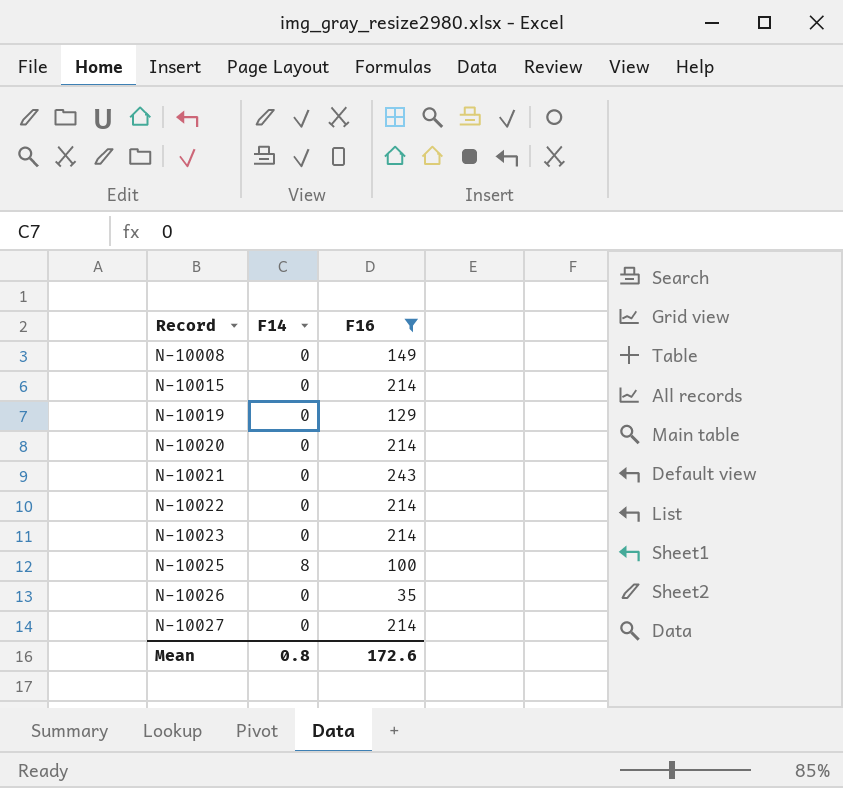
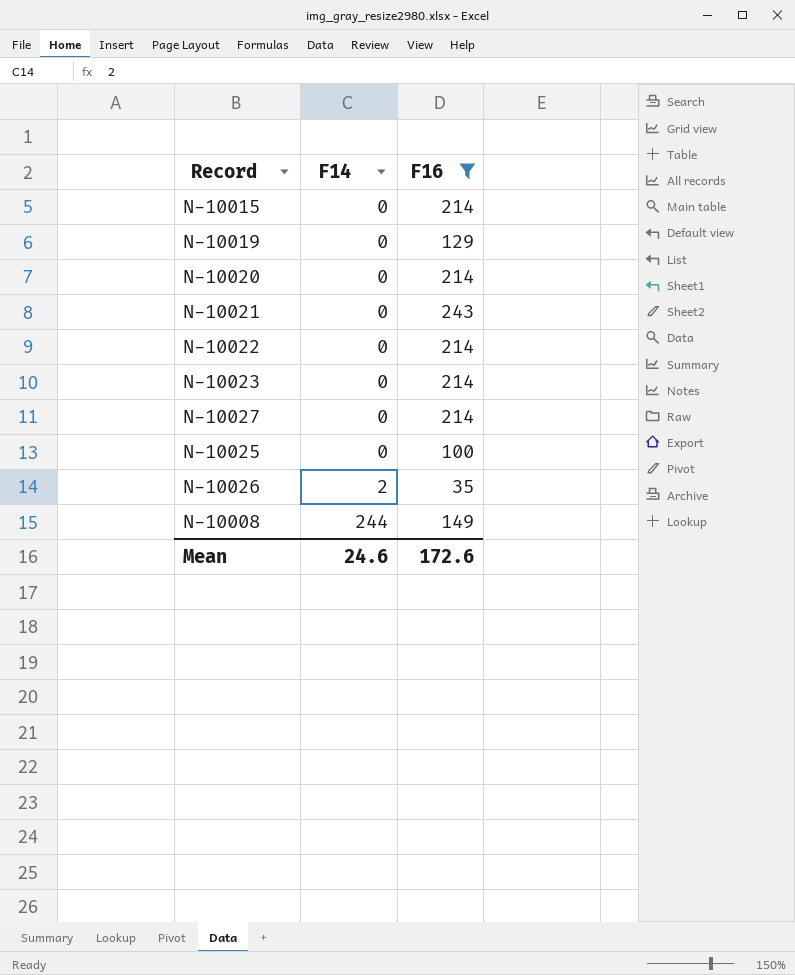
row order: Record ascending -> F14 ascending
N-10025 | F14: 8 -> 0
N-10026 | F14: 0 -> 2
N-10008 | F14: 0 -> 244
Mean | F14: 0.8 -> 24.6

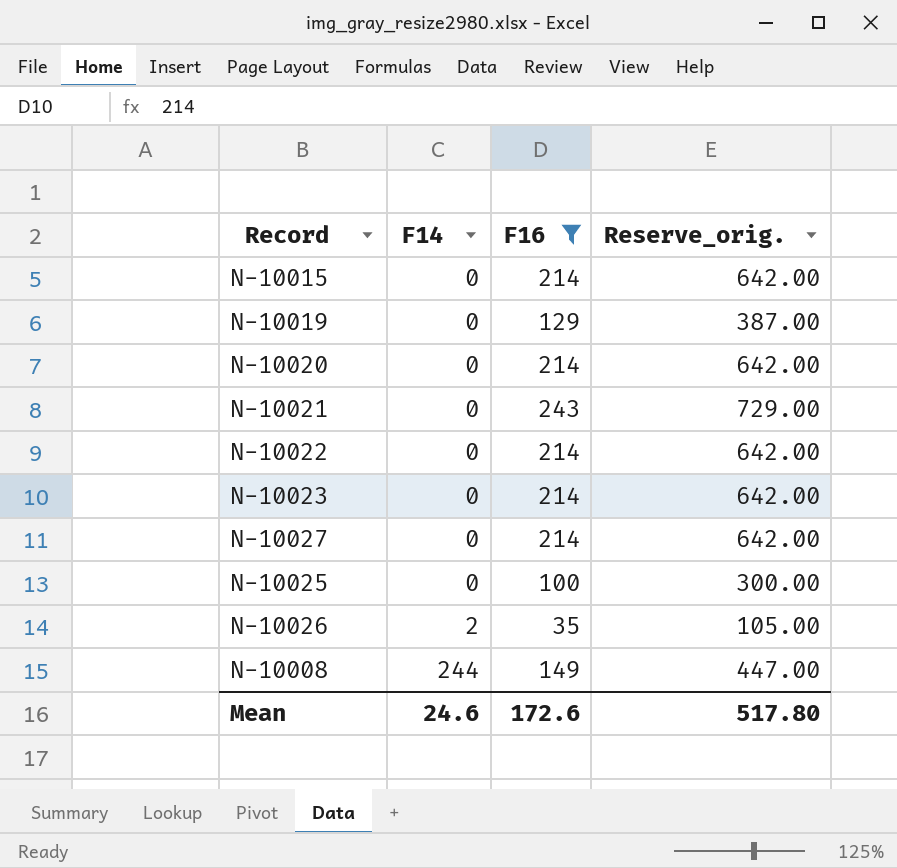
column Reserve_orig. | formula: none -> [F16] * 3

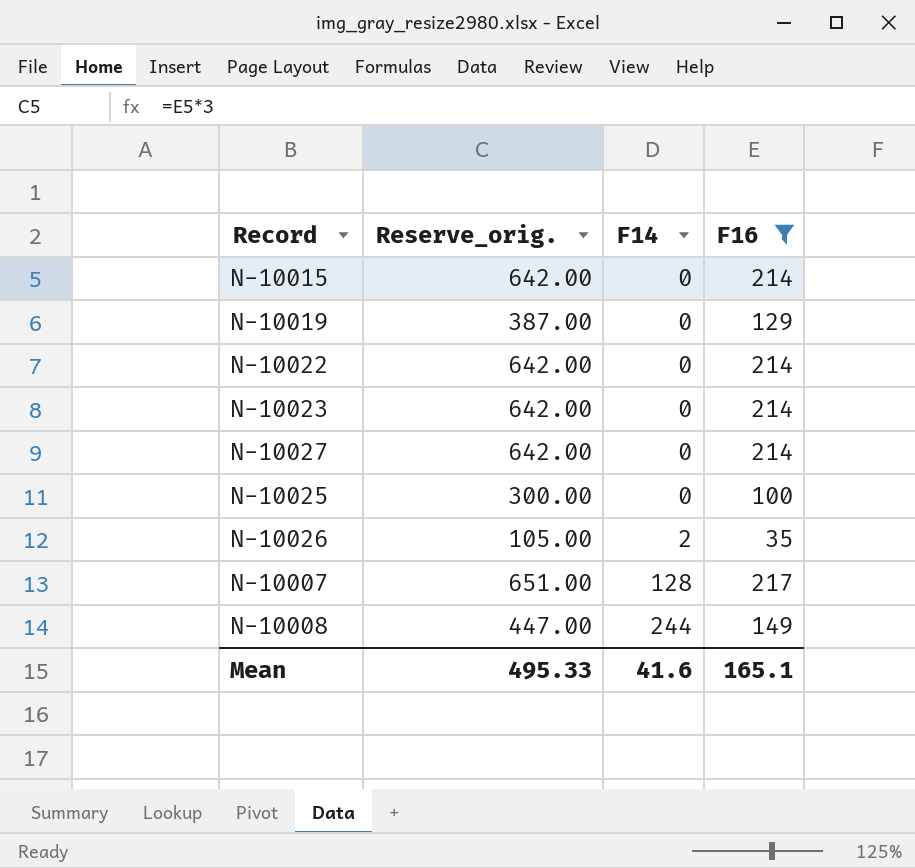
column Reserve_orig. | position: 4 -> 2
row N-10020: 0 | 214 | 642.00 -> none
row N-10021: 0 | 243 | 729.00 -> none
row N-10007: none -> 651.00 | 128 | 217
Mean | Reserve_orig.: 517.80 -> 495.33
Mean | F14: 24.6 -> 41.6
Mean | F16: 172.6 -> 165.1

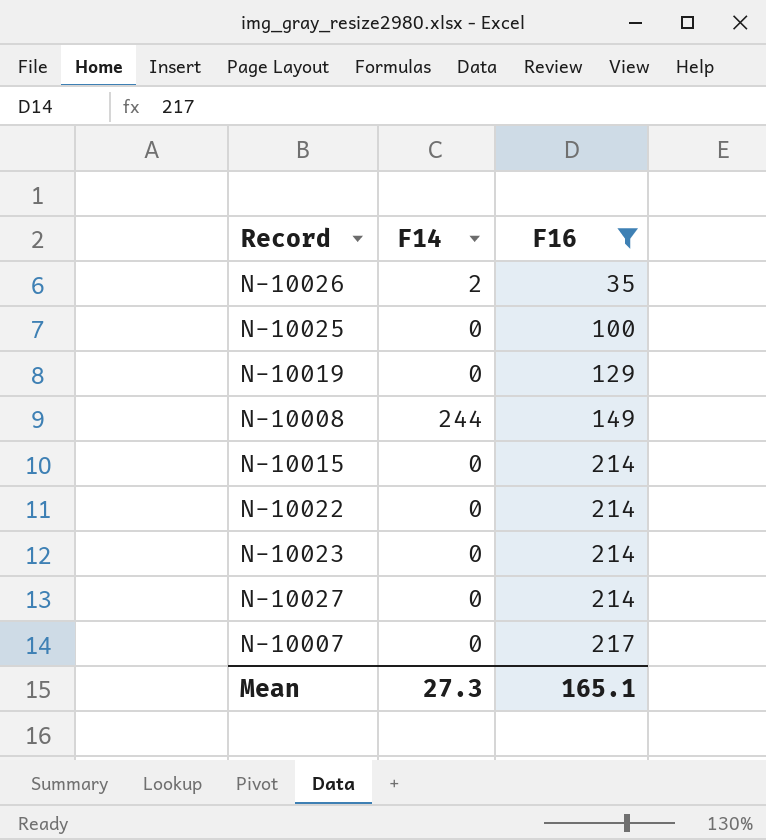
row order: F14 ascending -> F16 ascending
column Reserve_orig. | formula: [F16] * 3 -> none
N-10007 | F14: 128 -> 0
Mean | F14: 41.6 -> 27.3

